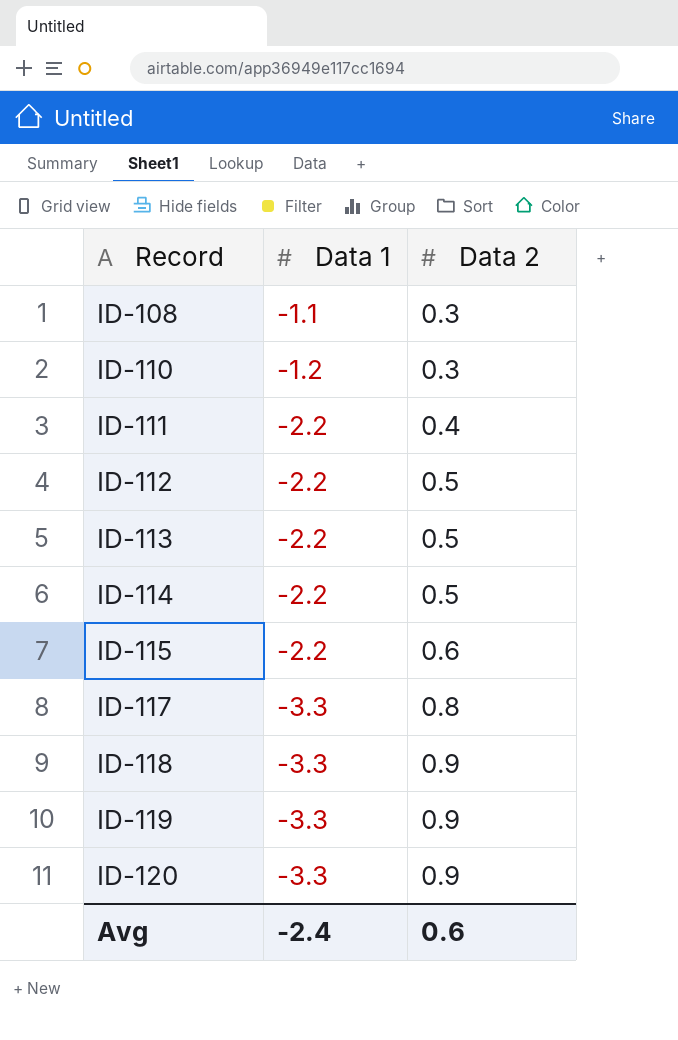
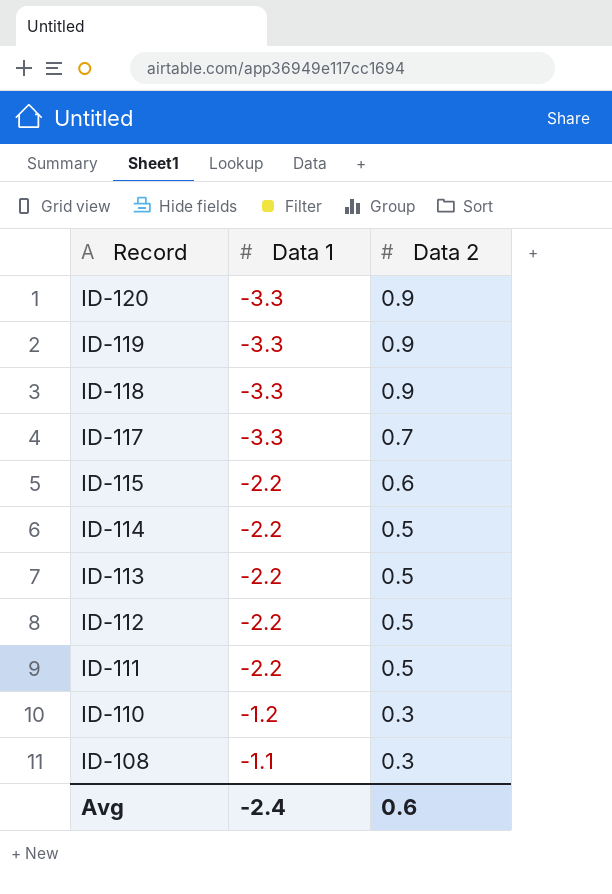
row order: Record ascending -> Record descending
ID-117 | Data 2: 0.8 -> 0.7
ID-111 | Data 2: 0.4 -> 0.5

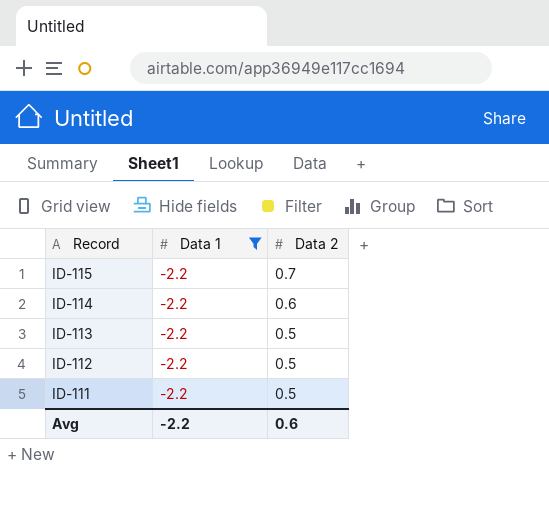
filter: none -> Data 1 = -2.2
ID-115 | Data 2: 0.6 -> 0.7
ID-114 | Data 2: 0.5 -> 0.6
Avg | Data 1: -2.4 -> -2.2

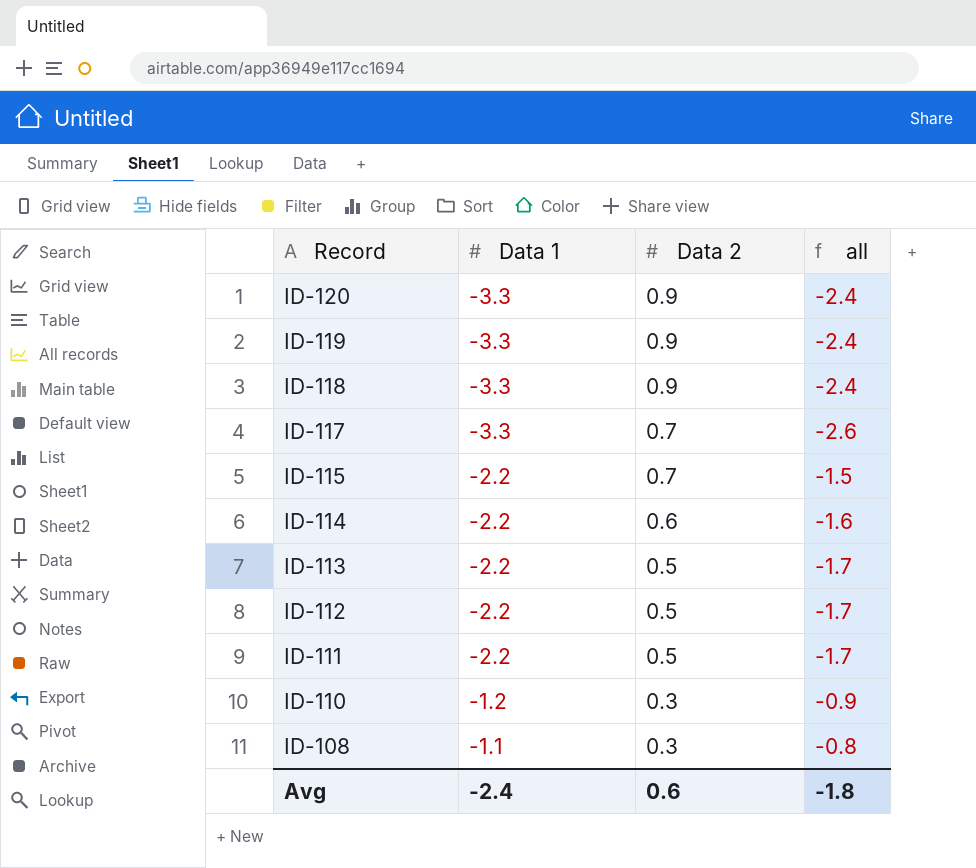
filter: Data 1 = -2.2 -> none
column all | formula: none -> [Data 1] + [Data 2]
Avg | Data 1: -2.2 -> -2.4

